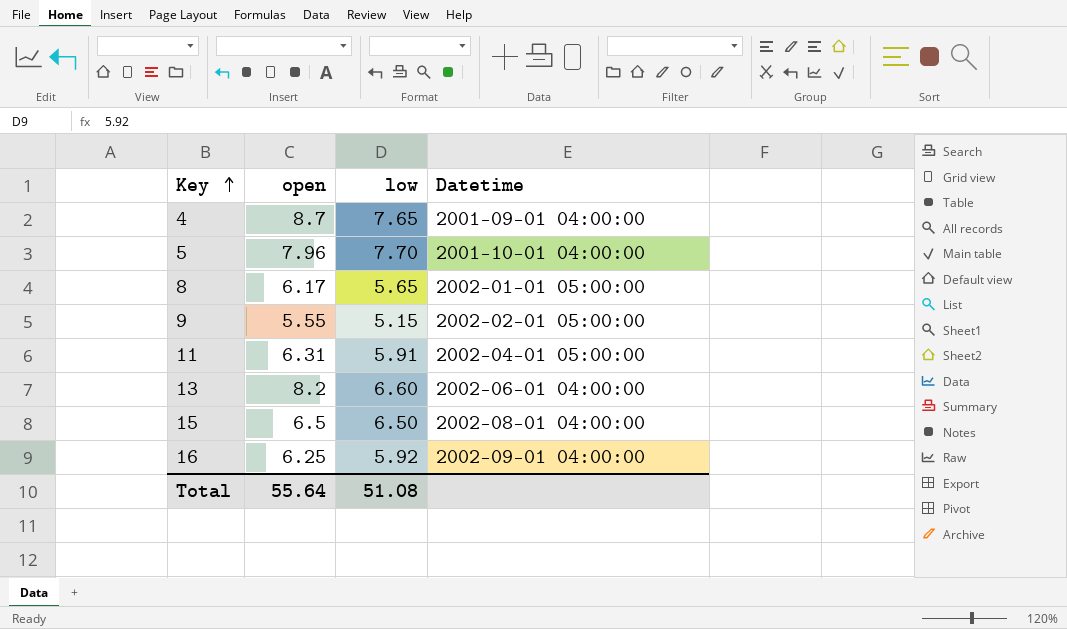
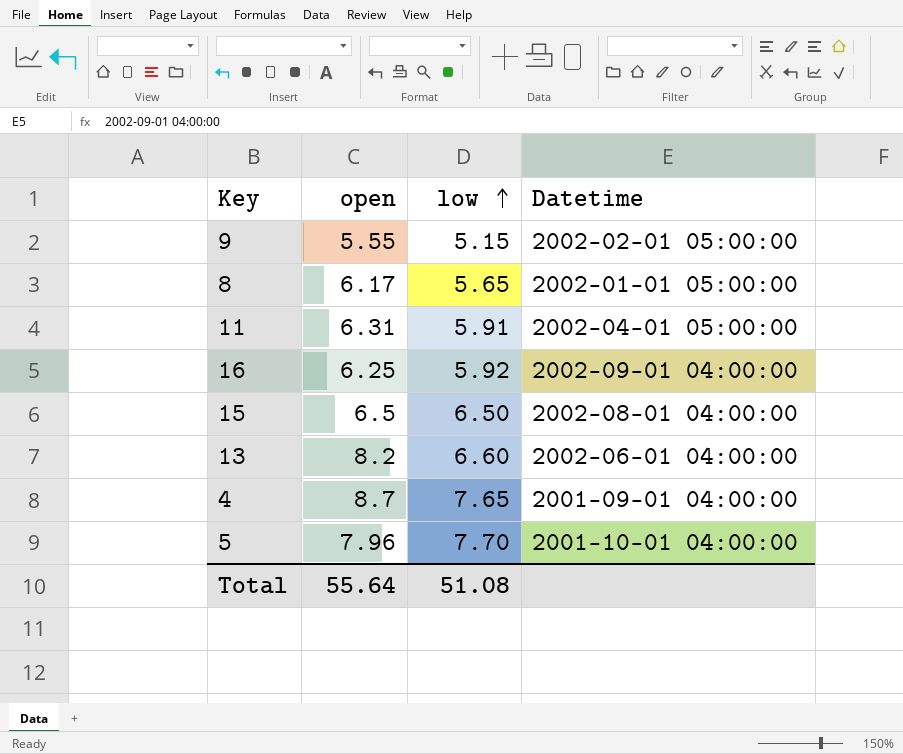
row order: Key ascending -> low ascending

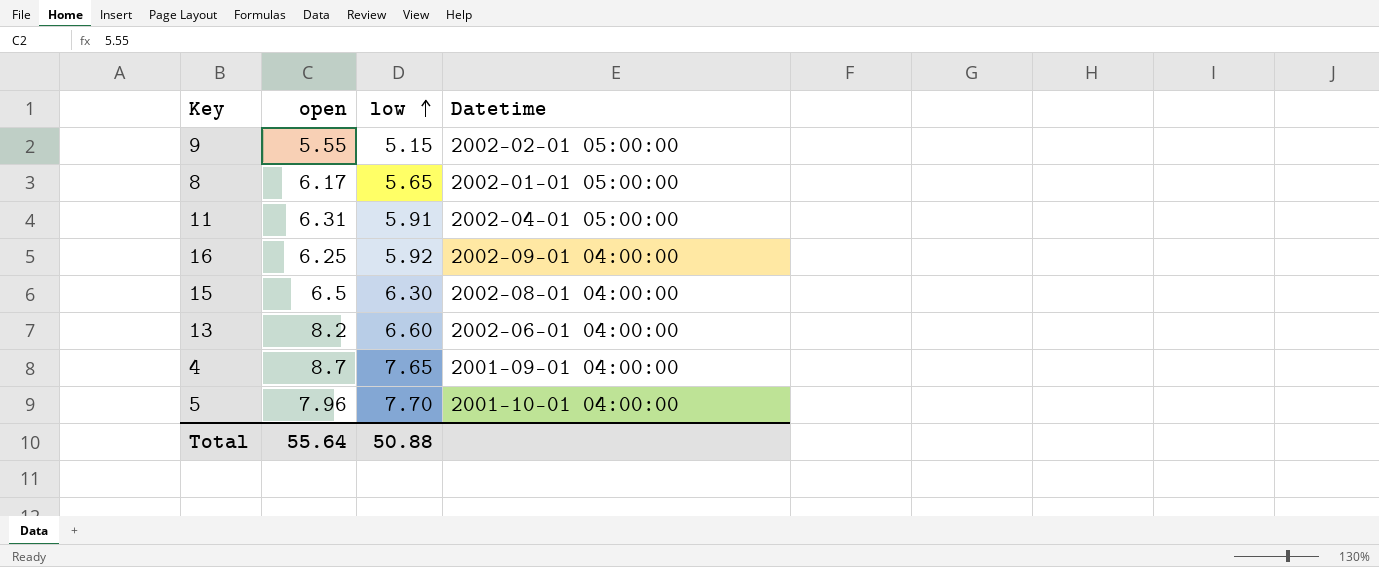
15 | low: 6.50 -> 6.30
Total | low: 51.08 -> 50.88

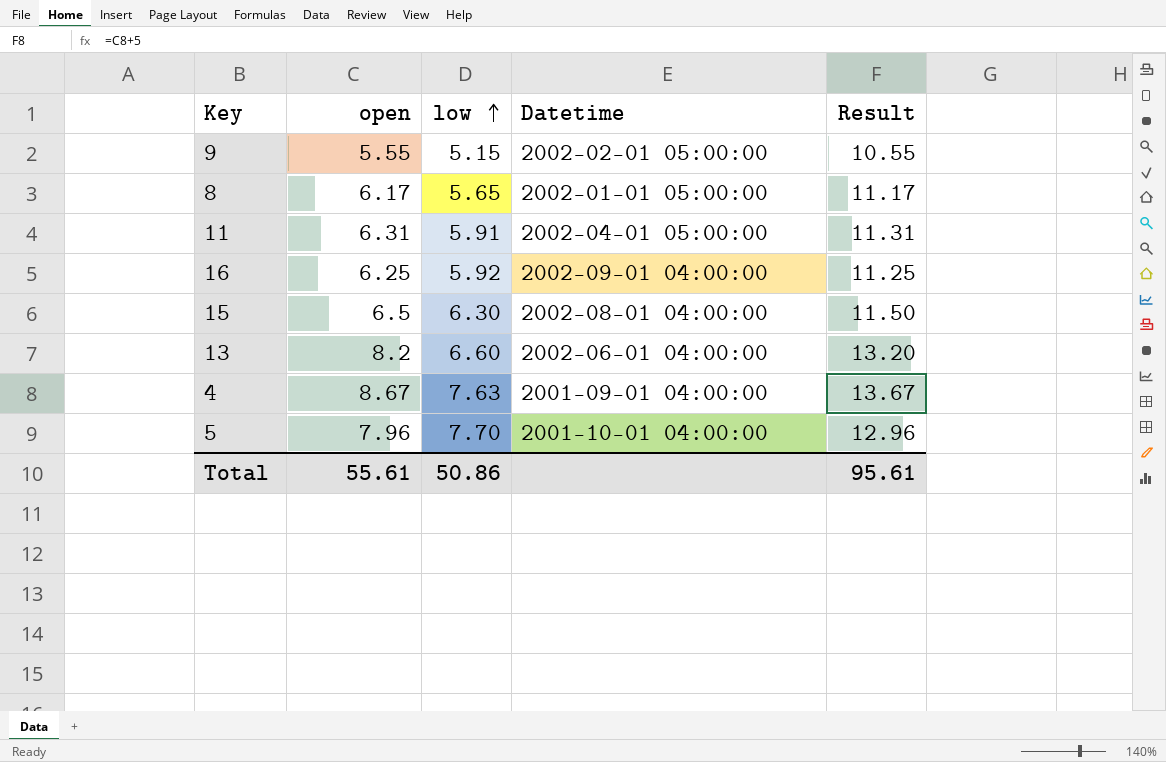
column Result | formula: none -> [open] + 5
4 | open: 8.7 -> 8.67
4 | low: 7.65 -> 7.63
Total | open: 55.64 -> 55.61
Total | low: 50.88 -> 50.86

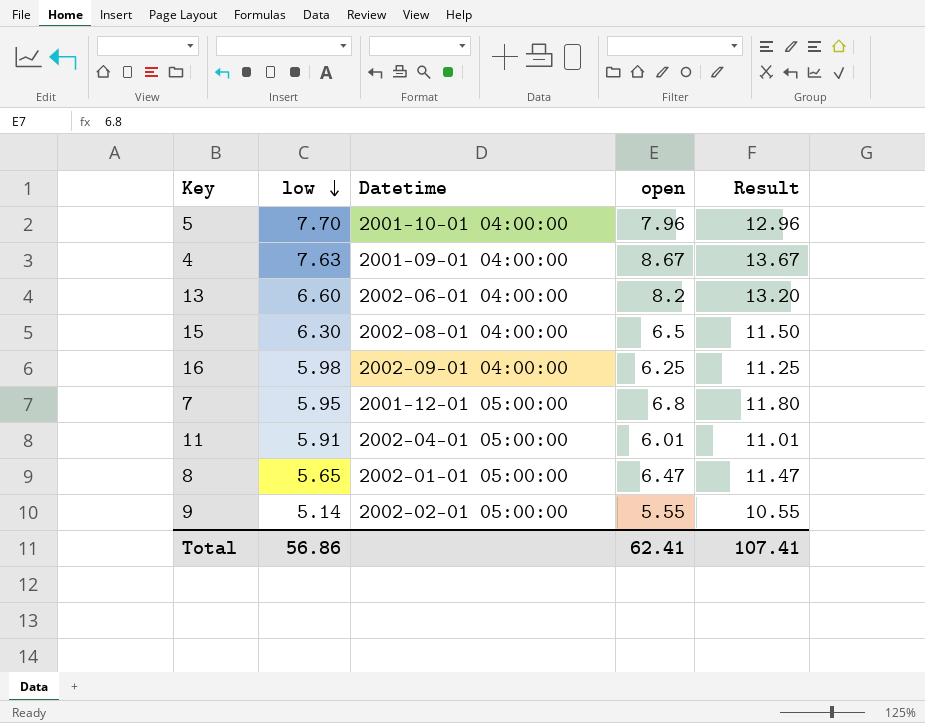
row order: low ascending -> low descending
column open | position: 2 -> 4
16 | low: 5.92 -> 5.98
row 7: none -> 5.95 | 2001-12-01 05:00:00 | 6.8 | 11.80
11 | open: 6.31 -> 6.01
11 | Result: 11.31 -> 11.01
8 | open: 6.17 -> 6.47
8 | Result: 11.17 -> 11.47
9 | low: 5.15 -> 5.14
Total | low: 50.86 -> 56.86
Total | open: 55.61 -> 62.41
Total | Result: 95.61 -> 107.41

